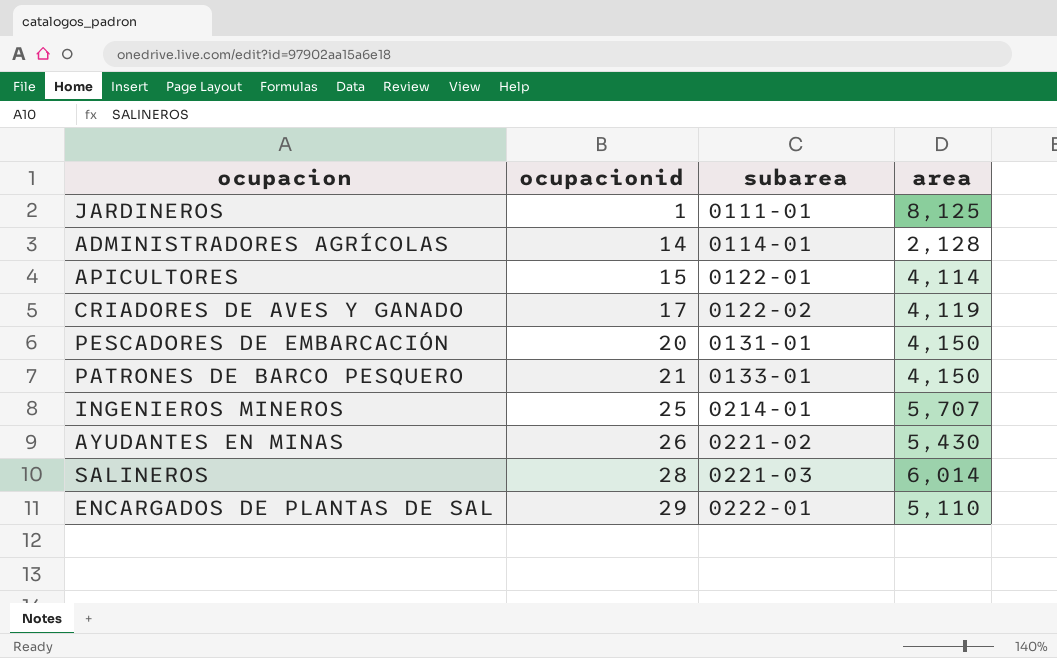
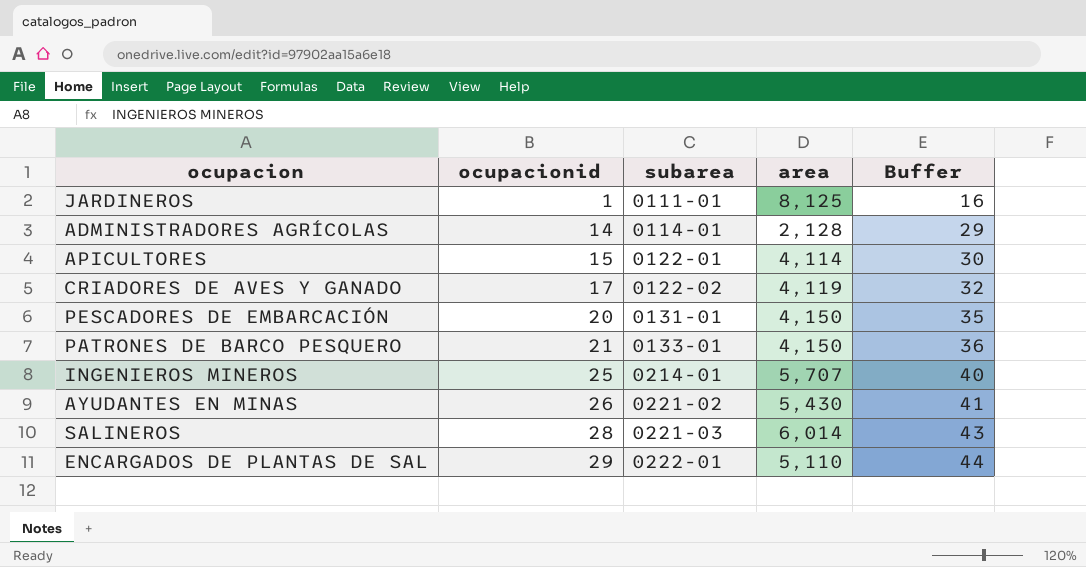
column Buffer | formula: none -> [ocupacionid] + 15

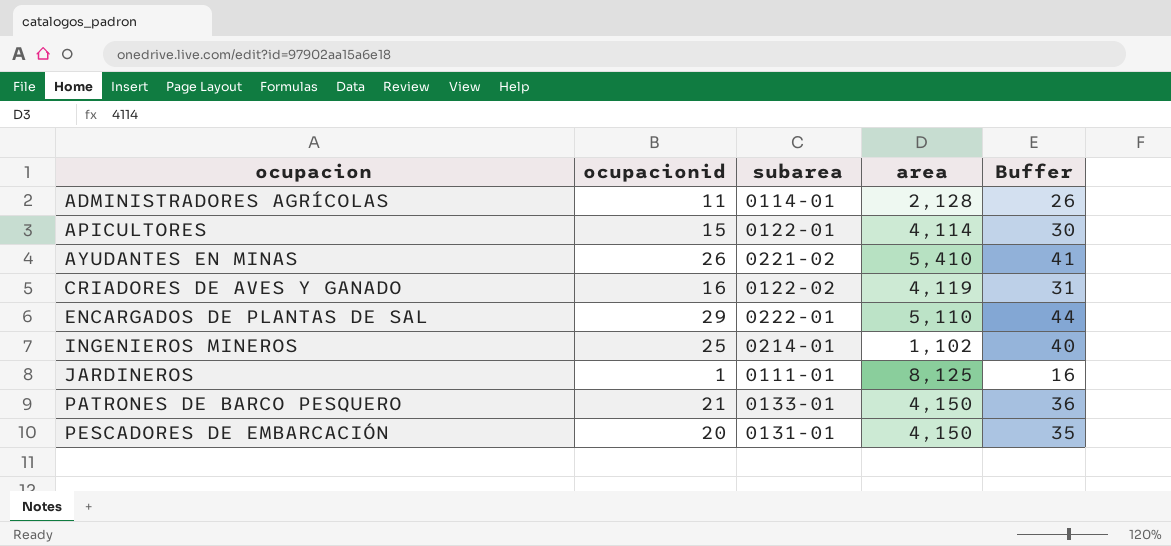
row order: ocupacionid ascending -> ocupacion ascending
row SALINEROS: 28 | 0221-03 | 6,014 | 43 -> none
ADMINISTRADORES AGRÍCOLAS | ocupacionid: 14 -> 11
ADMINISTRADORES AGRÍCOLAS | Buffer: 29 -> 26
AYUDANTES EN MINAS | area: 5,430 -> 5,410
CRIADORES DE AVES Y GANADO | ocupacionid: 17 -> 16
CRIADORES DE AVES Y GANADO | Buffer: 32 -> 31
INGENIEROS MINEROS | area: 5,707 -> 1,102

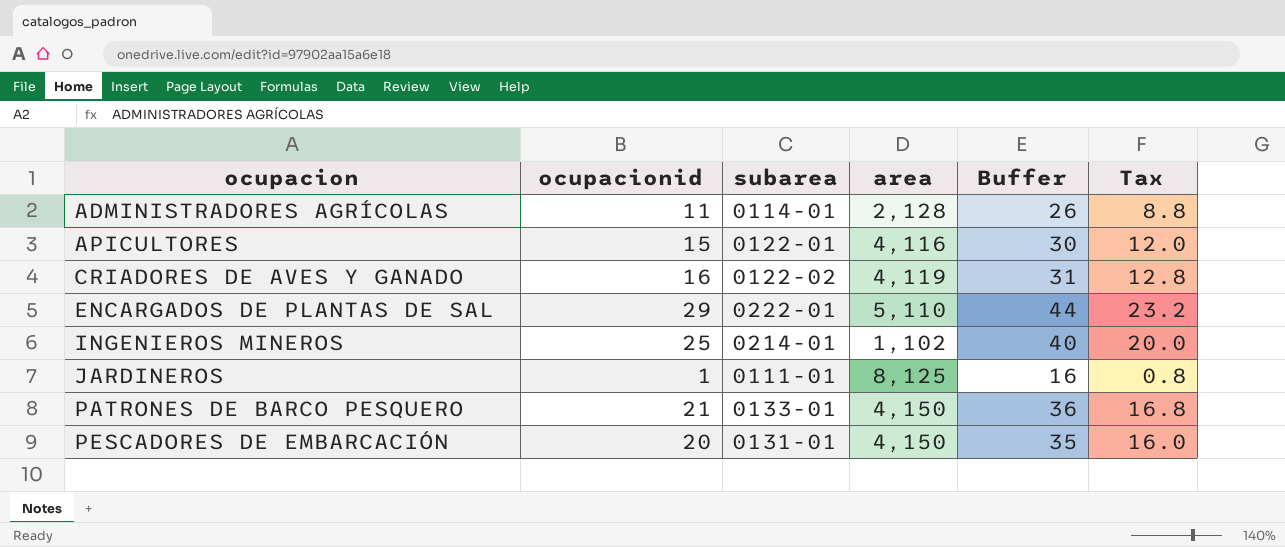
column Tax | formula: none -> [ocupacionid] * 0.8
row AYUDANTES EN MINAS: 26 | 0221-02 | 5,410 | 41 -> none
APICULTORES | area: 4,114 -> 4,116

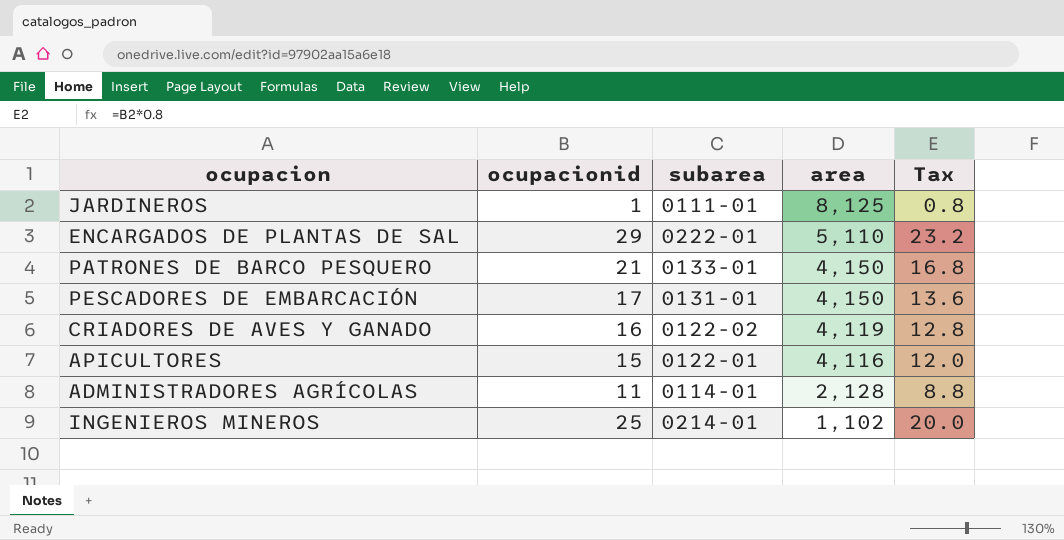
row order: ocupacion ascending -> area descending
column Buffer | formula: [ocupacionid] + 15 -> none
PESCADORES DE EMBARCACIÓN | ocupacionid: 20 -> 17
PESCADORES DE EMBARCACIÓN | Tax: 16.0 -> 13.6

